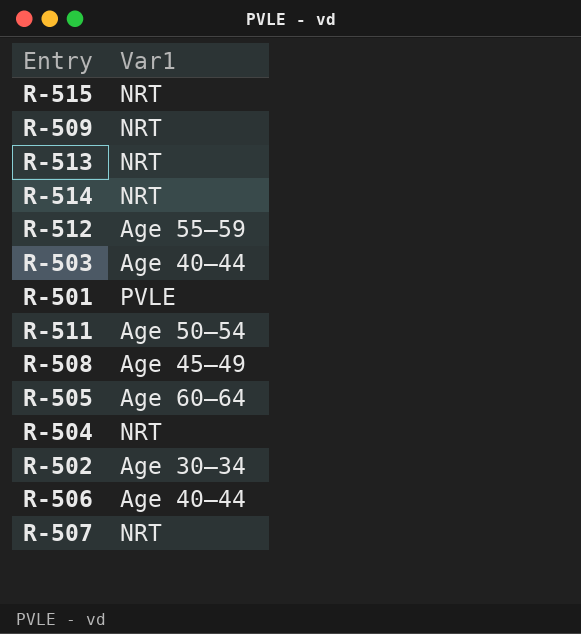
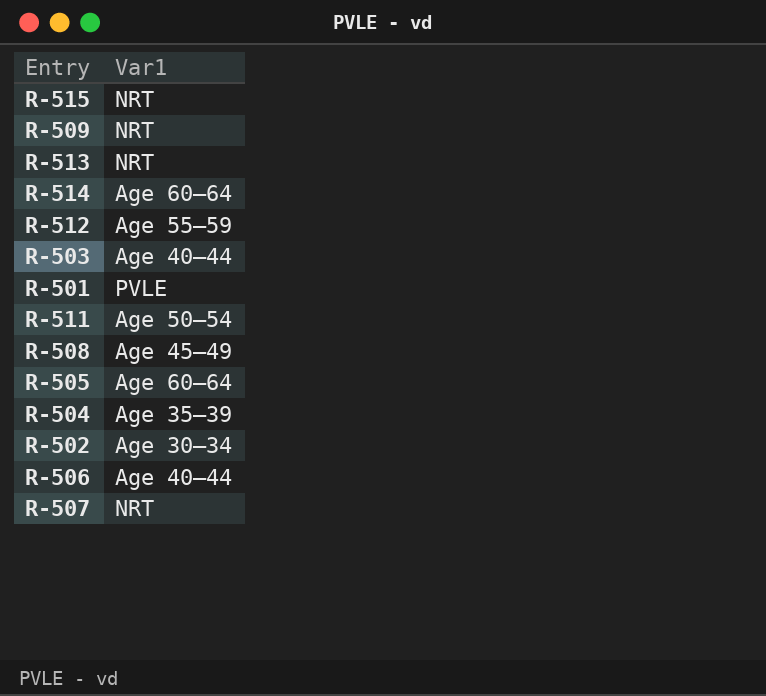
R-514 | Var1: NRT -> Age 60–64
R-504 | Var1: NRT -> Age 35–39

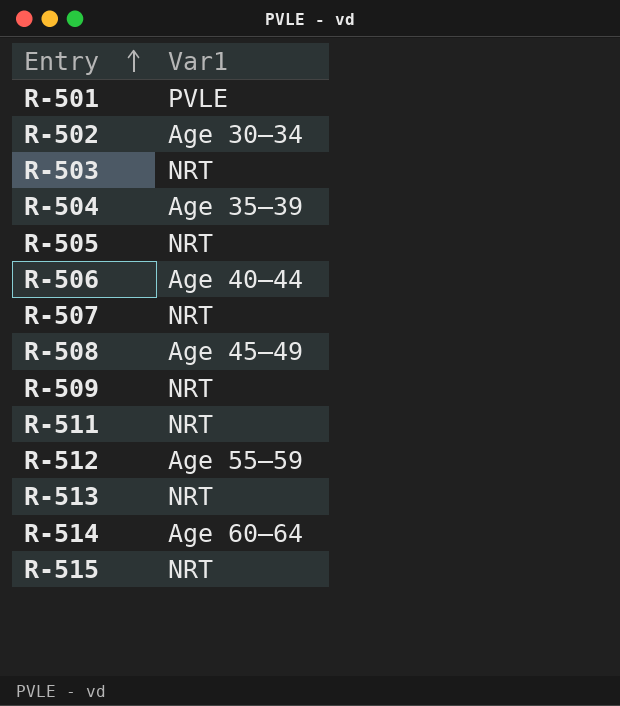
row order: none -> Entry ascending
R-503 | Var1: Age 40–44 -> NRT
R-505 | Var1: Age 60–64 -> NRT
R-511 | Var1: Age 50–54 -> NRT

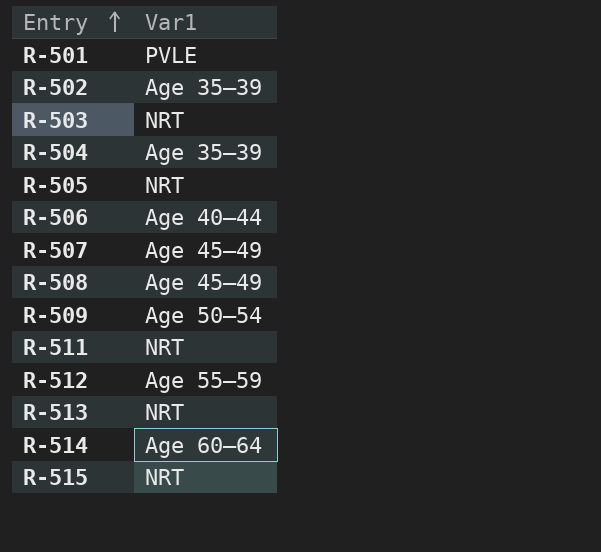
R-502 | Var1: Age 30–34 -> Age 35–39
R-507 | Var1: NRT -> Age 45–49
R-509 | Var1: NRT -> Age 50–54

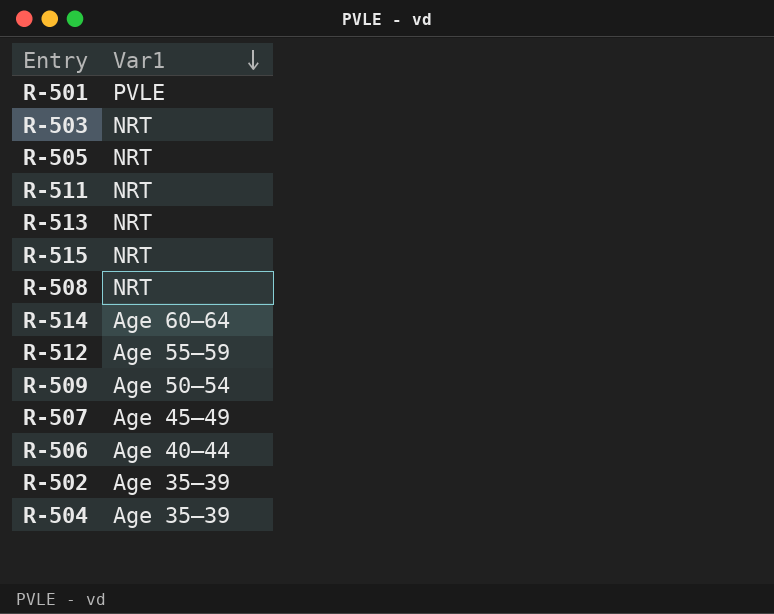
row order: Entry ascending -> Var1 descending
R-508 | Var1: Age 45–49 -> NRT

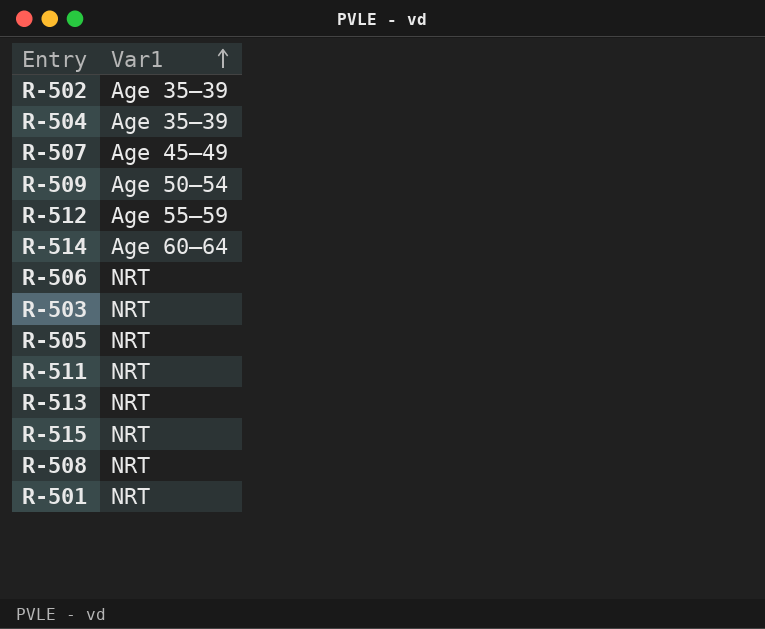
row order: Var1 descending -> Var1 ascending
R-506 | Var1: Age 40–44 -> NRT
R-501 | Var1: PVLE -> NRT

